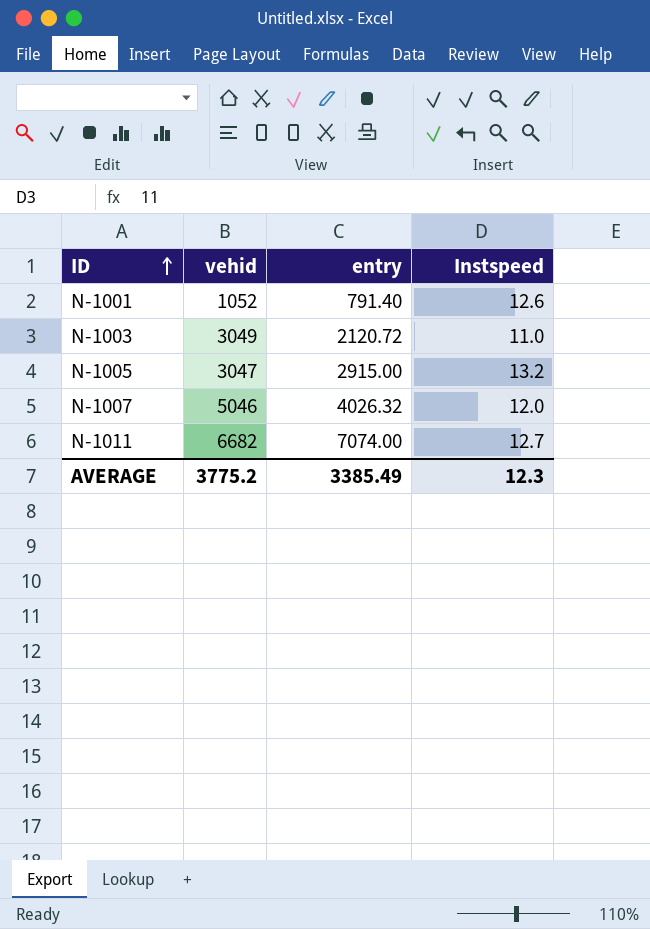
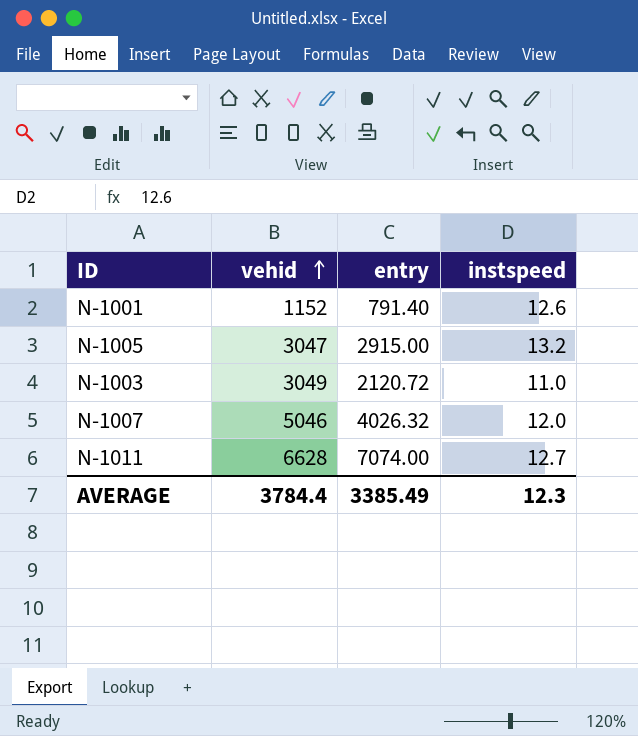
row order: ID ascending -> vehid ascending
column name: Instspeed -> instspeed
N-1001 | vehid: 1052 -> 1152
N-1011 | vehid: 6682 -> 6628
AVERAGE | vehid: 3775.2 -> 3784.4

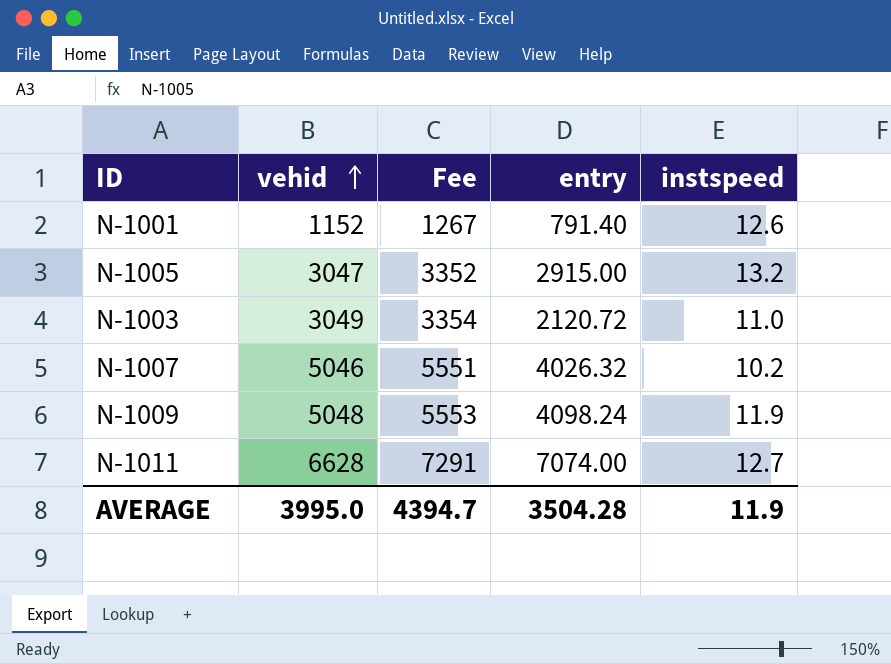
column Fee | formula: none -> [vehid] * 1.1
N-1007 | instspeed: 12.0 -> 10.2
row N-1009: none -> 5048 | 5553 | 4098.24 | 11.9
AVERAGE | vehid: 3784.4 -> 3995.0
AVERAGE | entry: 3385.49 -> 3504.28
AVERAGE | instspeed: 12.3 -> 11.9

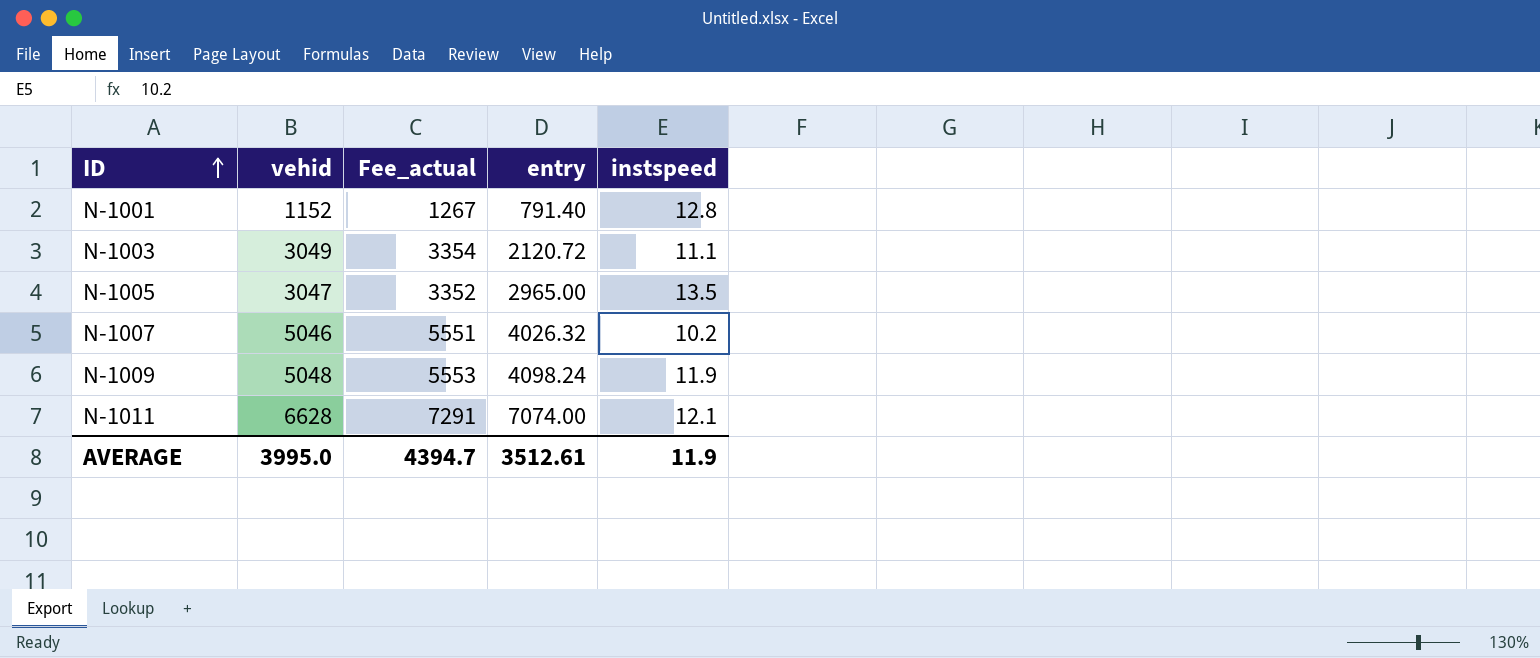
row order: vehid ascending -> ID ascending
column name: Fee -> Fee_actual
N-1001 | instspeed: 12.6 -> 12.8
N-1003 | instspeed: 11.0 -> 11.1
N-1005 | entry: 2915.00 -> 2965.00
N-1005 | instspeed: 13.2 -> 13.5
N-1011 | instspeed: 12.7 -> 12.1
AVERAGE | entry: 3504.28 -> 3512.61

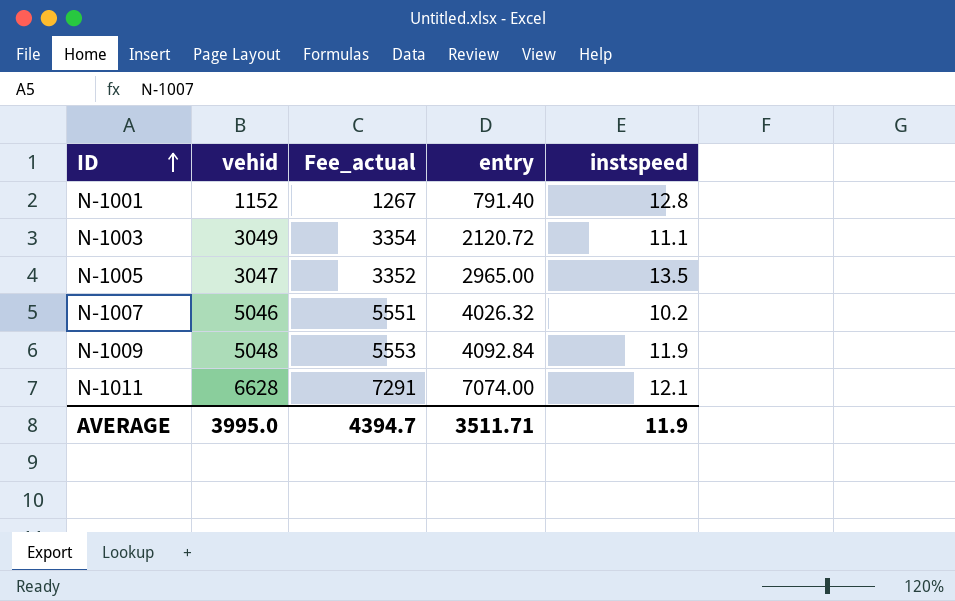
N-1009 | entry: 4098.24 -> 4092.84
AVERAGE | entry: 3512.61 -> 3511.71

